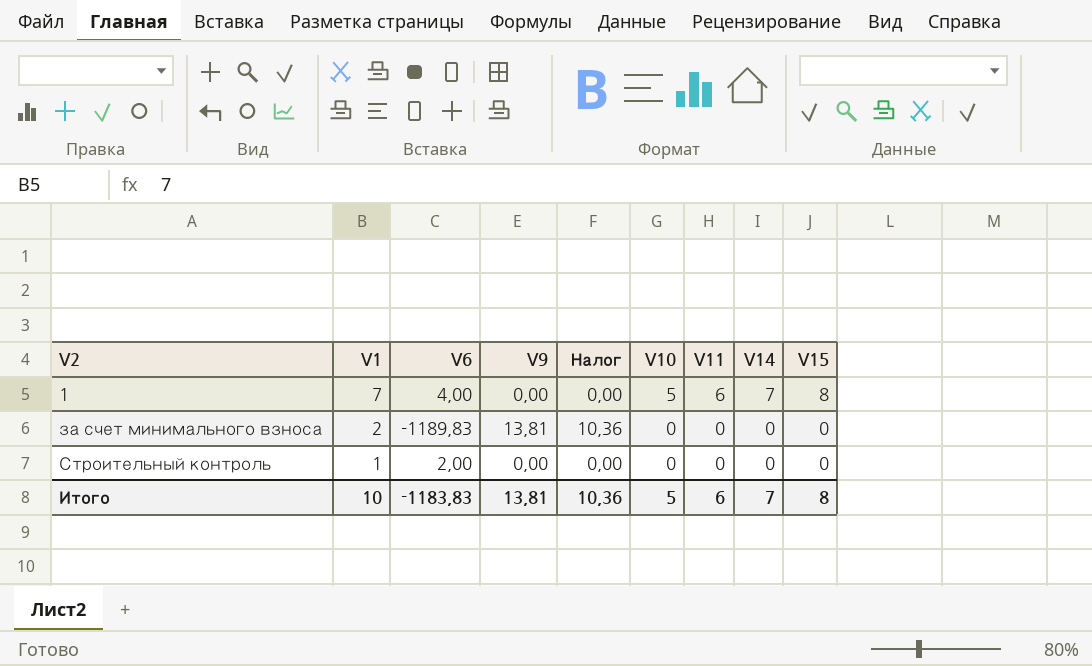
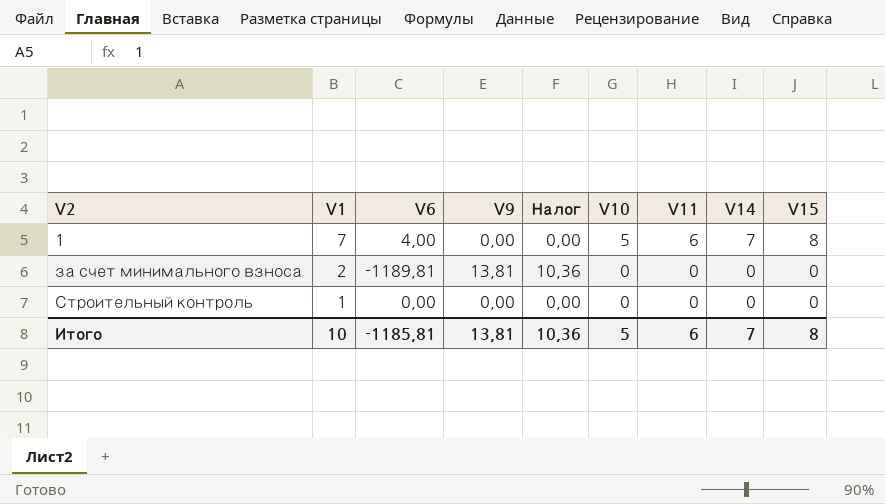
за счет минимального взноса | V6: -1189,83 -> -1189,81
Строительный контроль | V6: 2,00 -> 0,00
Итого | V6: -1183,83 -> -1185,81

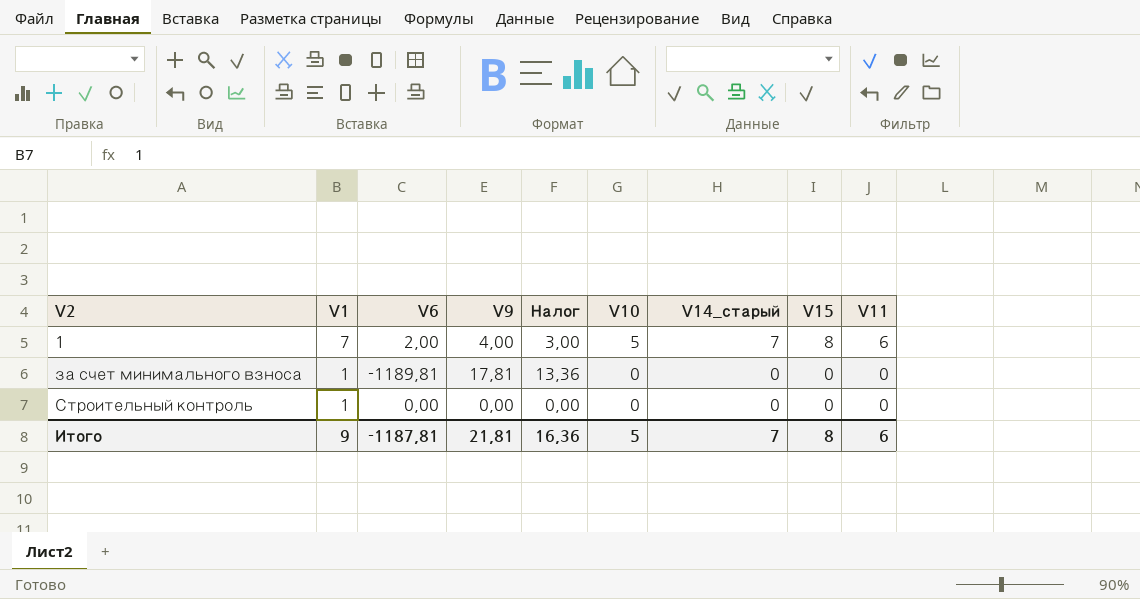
column name: V14 -> V14_старый
column V11 | position: 7 -> 9
1 | V6: 4,00 -> 2,00
1 | V9: 0,00 -> 4,00
1 | Налог: 0,00 -> 3,00
за счет минимального взноса | V1: 2 -> 1
за счет минимального взноса | V9: 13,81 -> 17,81
за счет минимального взноса | Налог: 10,36 -> 13,36
Итого | V1: 10 -> 9
Итого | V6: -1185,81 -> -1187,81
Итого | V9: 13,81 -> 21,81
Итого | Налог: 10,36 -> 16,36

